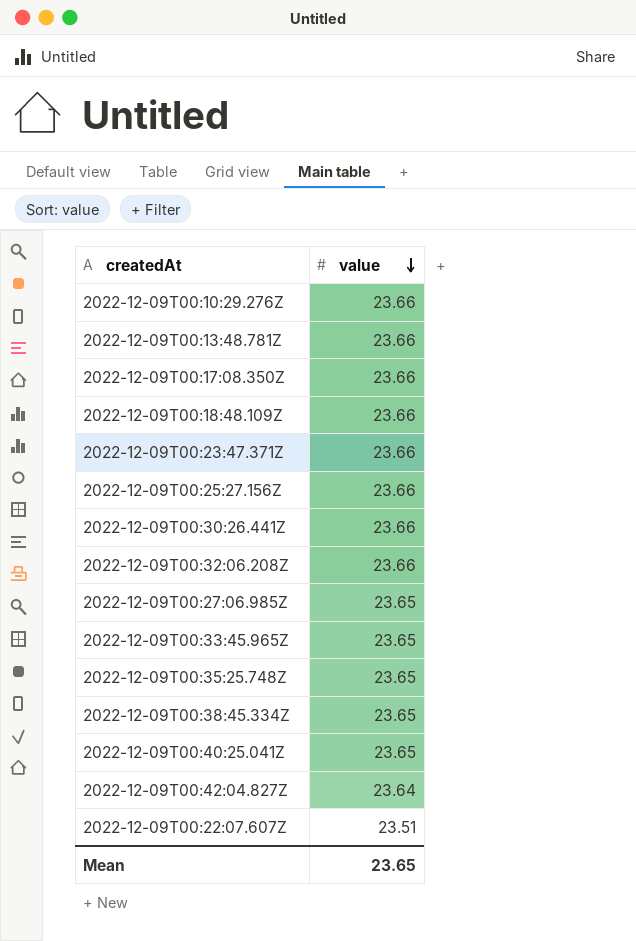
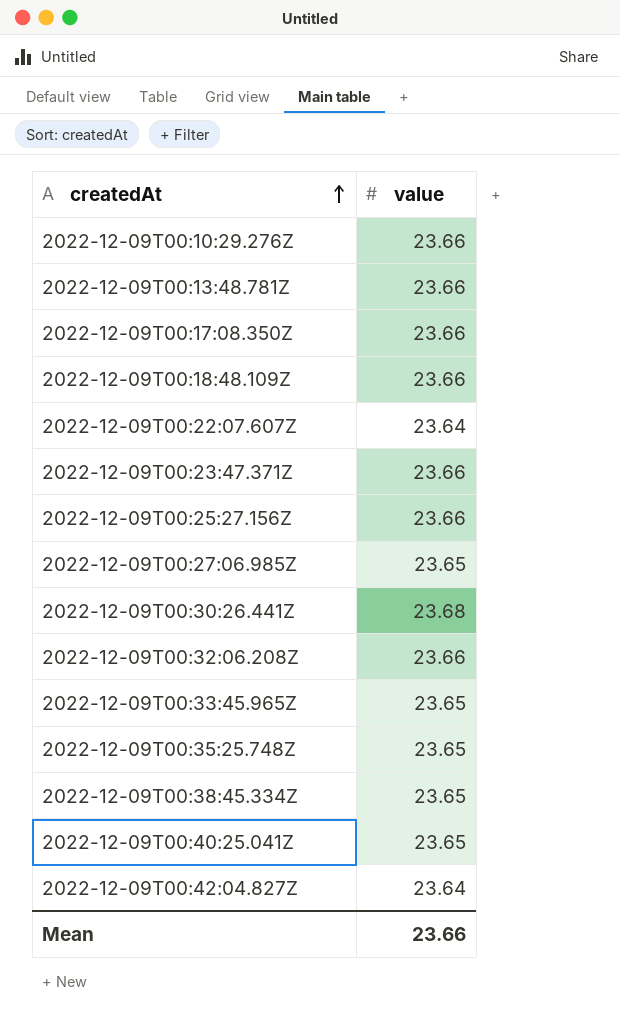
row order: value descending -> createdAt ascending
2022-12-09T00:22:07.607Z | value: 23.51 -> 23.64
2022-12-09T00:30:26.441Z | value: 23.66 -> 23.68
Mean | value: 23.65 -> 23.66

